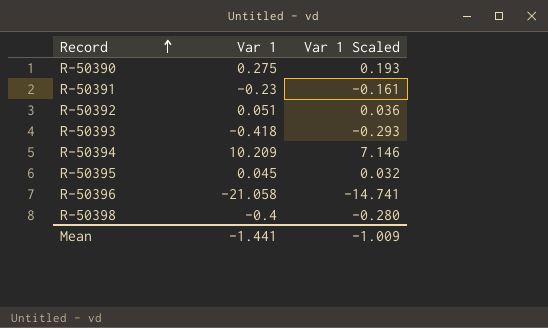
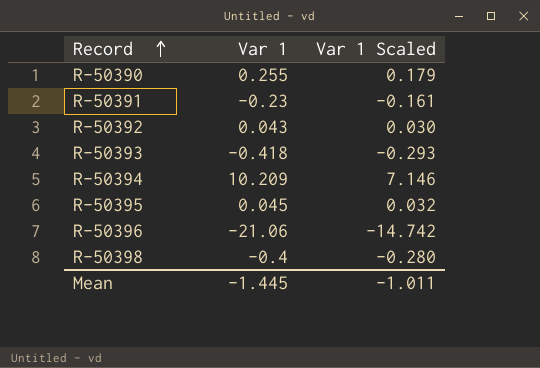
R-50390 | Var 1: 0.275 -> 0.255
R-50390 | Var 1 Scaled: 0.193 -> 0.179
R-50392 | Var 1: 0.051 -> 0.043
R-50392 | Var 1 Scaled: 0.036 -> 0.030
R-50396 | Var 1: -21.058 -> -21.06
R-50396 | Var 1 Scaled: -14.741 -> -14.742
Mean | Var 1: -1.441 -> -1.445
Mean | Var 1 Scaled: -1.009 -> -1.011

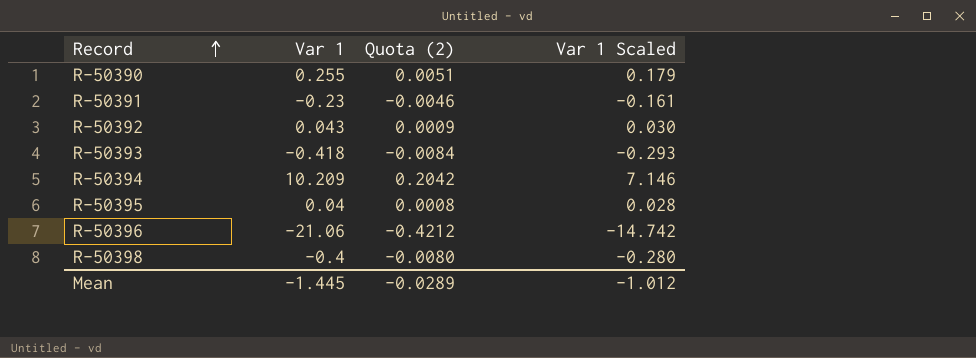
column Quota (2) | formula: none -> [Var 1] * 0.02
R-50395 | Var 1: 0.045 -> 0.04
R-50395 | Var 1 Scaled: 0.032 -> 0.028
Mean | Var 1 Scaled: -1.011 -> -1.012

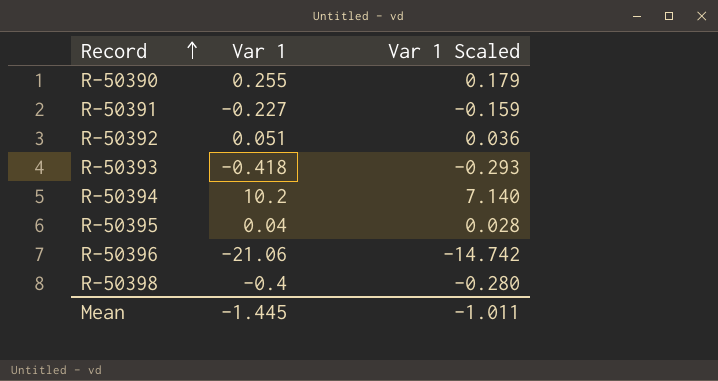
column Quota (2) | formula: [Var 1] * 0.02 -> none
R-50391 | Var 1: -0.23 -> -0.227
R-50391 | Var 1 Scaled: -0.161 -> -0.159
R-50392 | Var 1: 0.043 -> 0.051
R-50392 | Var 1 Scaled: 0.030 -> 0.036
R-50394 | Var 1: 10.209 -> 10.2
R-50394 | Var 1 Scaled: 7.146 -> 7.140
Mean | Var 1 Scaled: -1.012 -> -1.011

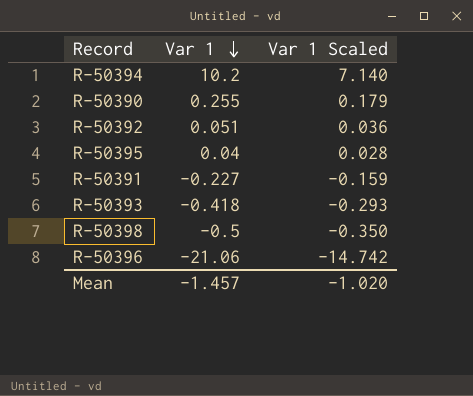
row order: Record ascending -> Var 1 descending
R-50398 | Var 1: -0.4 -> -0.5
R-50398 | Var 1 Scaled: -0.280 -> -0.350
Mean | Var 1: -1.445 -> -1.457
Mean | Var 1 Scaled: -1.011 -> -1.020

